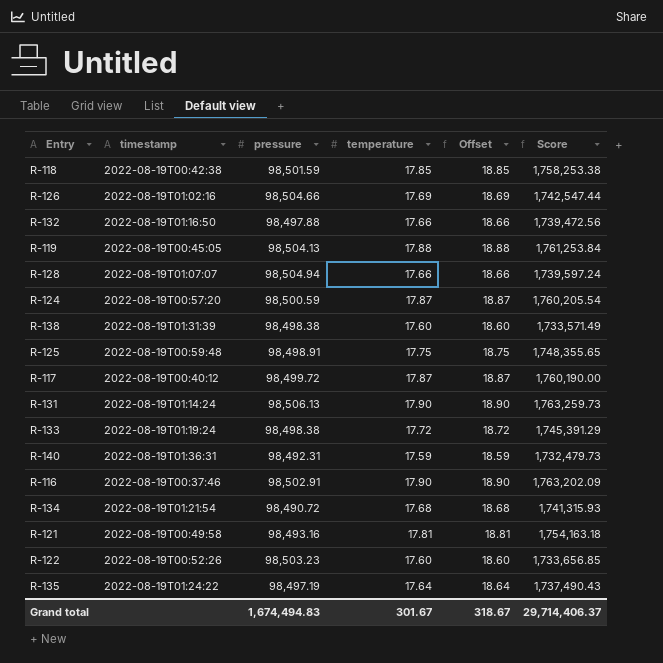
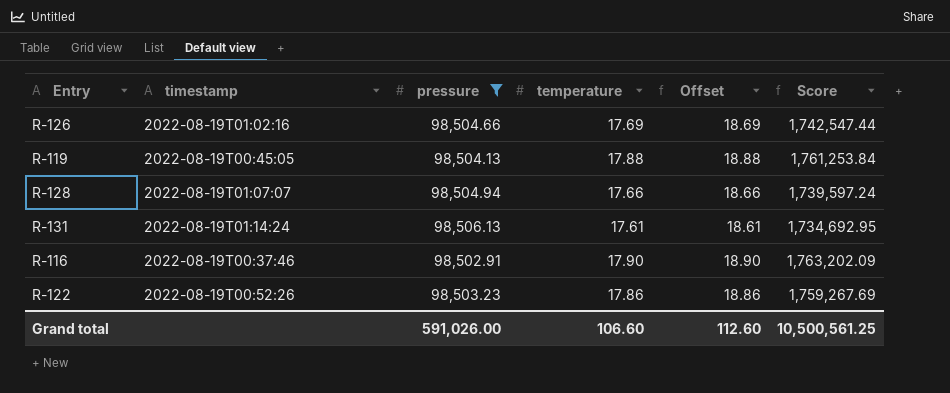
filter: none -> pressure >= 98,502.91
R-131 | temperature: 17.90 -> 17.61
R-131 | Offset: 18.90 -> 18.61
R-131 | Score: 1,763,259.73 -> 1,734,692.95
R-122 | temperature: 17.60 -> 17.86
R-122 | Offset: 18.60 -> 18.86
R-122 | Score: 1,733,656.85 -> 1,759,267.69
Grand total | pressure: 1,674,494.83 -> 591,026.00
Grand total | temperature: 301.67 -> 106.60
Grand total | Offset: 318.67 -> 112.60
Grand total | Score: 29,714,406.37 -> 10,500,561.25

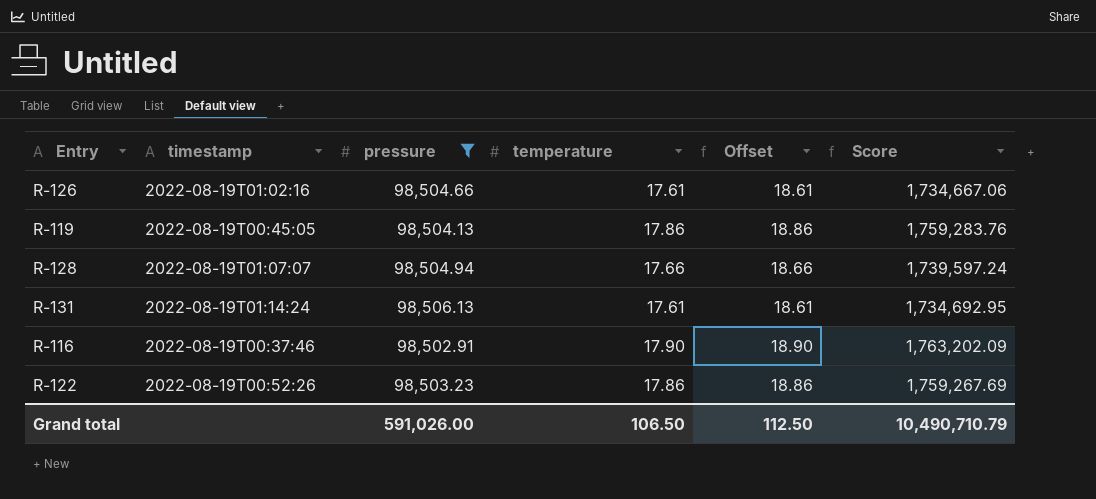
R-126 | temperature: 17.69 -> 17.61
R-126 | Offset: 18.69 -> 18.61
R-126 | Score: 1,742,547.44 -> 1,734,667.06
R-119 | temperature: 17.88 -> 17.86
R-119 | Offset: 18.88 -> 18.86
R-119 | Score: 1,761,253.84 -> 1,759,283.76
Grand total | temperature: 106.60 -> 106.50
Grand total | Offset: 112.60 -> 112.50
Grand total | Score: 10,500,561.25 -> 10,490,710.79

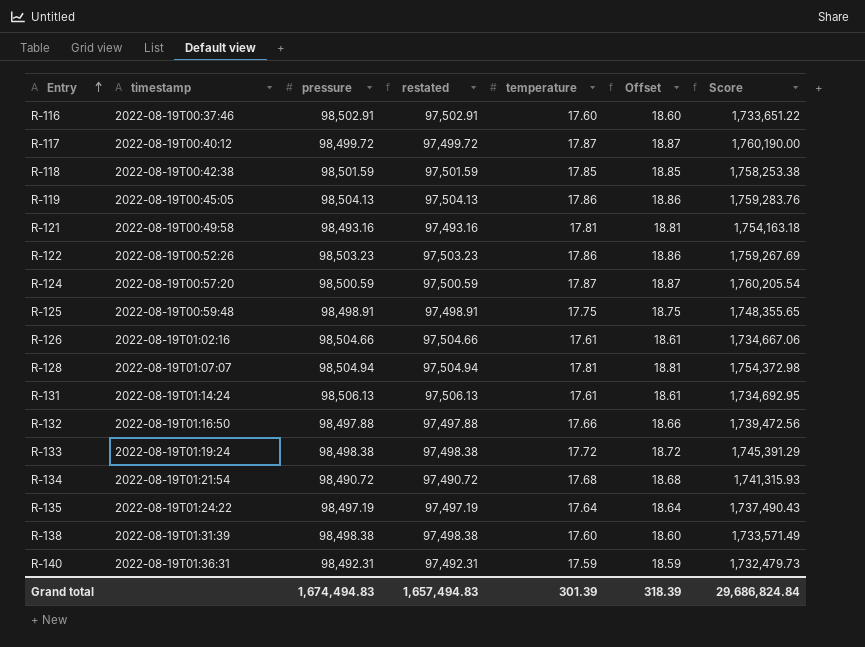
filter: pressure >= 98,502.91 -> none
row order: none -> Entry ascending
column restated | formula: none -> [pressure] - 1000
R-116 | temperature: 17.90 -> 17.60
R-116 | Offset: 18.90 -> 18.60
R-116 | Score: 1,763,202.09 -> 1,733,651.22
R-128 | temperature: 17.66 -> 17.81
R-128 | Offset: 18.66 -> 18.81
R-128 | Score: 1,739,597.24 -> 1,754,372.98
Grand total | pressure: 591,026.00 -> 1,674,494.83
Grand total | temperature: 106.50 -> 301.39
Grand total | Offset: 112.50 -> 318.39
Grand total | Score: 10,490,710.79 -> 29,686,824.84

